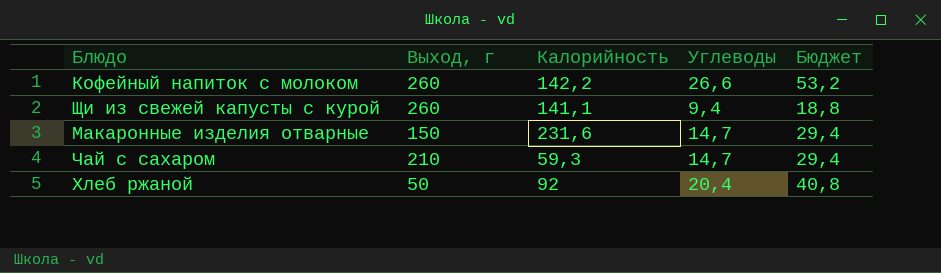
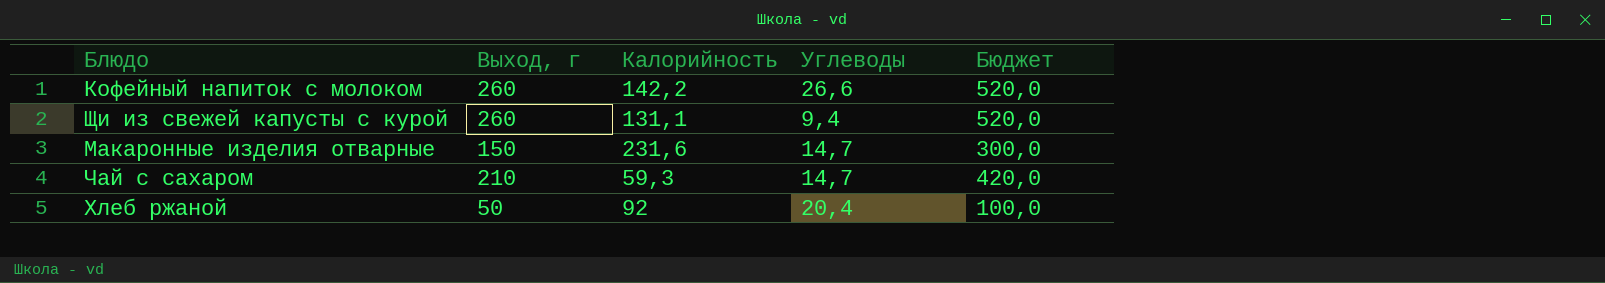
column Бюджет | formula: [Углеводы] * 2 -> [Выход, г] * 2
Щи из свежей капусты с курой | Калорийность: 141,1 -> 131,1

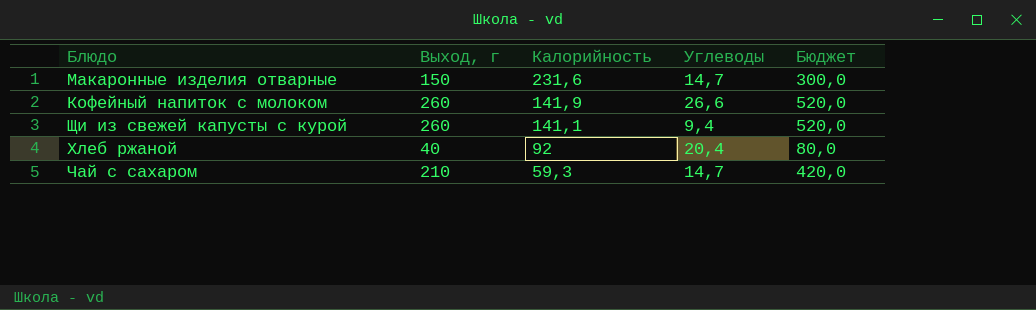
row order: none -> Калорийность descending
Кофейный напиток с молоком | Калорийность: 142,2 -> 141,9
Щи из свежей капусты с курой | Калорийность: 131,1 -> 141,1
Хлеб ржаной | Выход, г: 50 -> 40
Хлеб ржаной | Бюджет: 100,0 -> 80,0

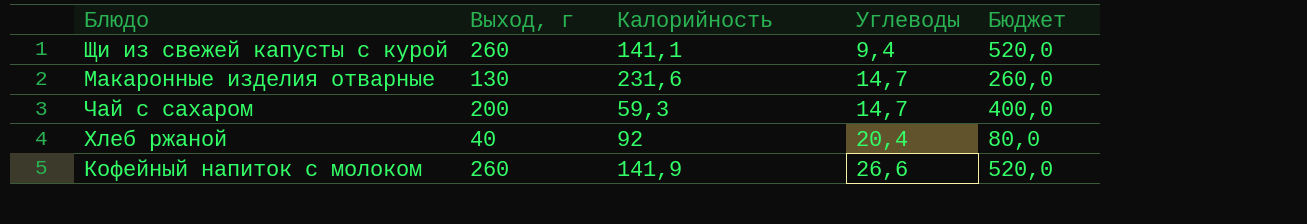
row order: Калорийность descending -> Углеводы ascending
Макаронные изделия отварные | Выход, г: 150 -> 130
Макаронные изделия отварные | Бюджет: 300,0 -> 260,0
Чай с сахаром | Выход, г: 210 -> 200
Чай с сахаром | Бюджет: 420,0 -> 400,0

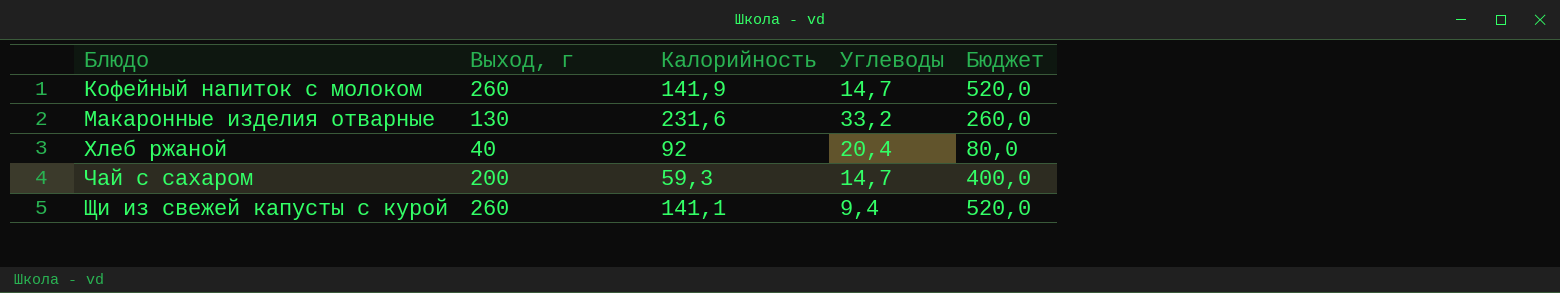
row order: Углеводы ascending -> Блюдо ascending
Кофейный напиток с молоком | Углеводы: 26,6 -> 14,7
Макаронные изделия отварные | Углеводы: 14,7 -> 33,2

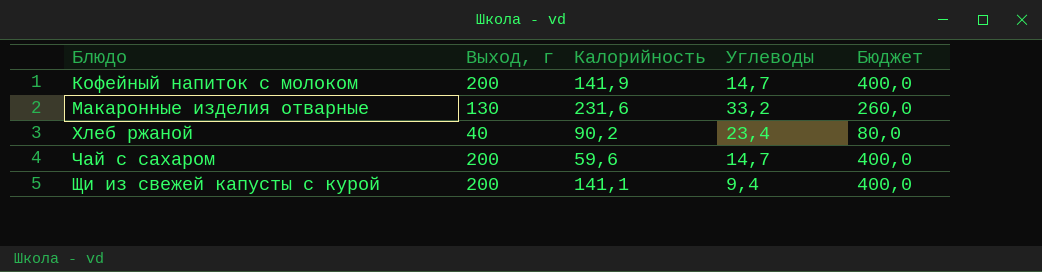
Кофейный напиток с молоком | Выход, г: 260 -> 200
Кофейный напиток с молоком | Бюджет: 520,0 -> 400,0
Хлеб ржаной | Калорийность: 92 -> 90,2
Хлеб ржаной | Углеводы: 20,4 -> 23,4
Чай с сахаром | Калорийность: 59,3 -> 59,6
Щи из свежей капусты с курой | Выход, г: 260 -> 200
Щи из свежей капусты с курой | Бюджет: 520,0 -> 400,0

